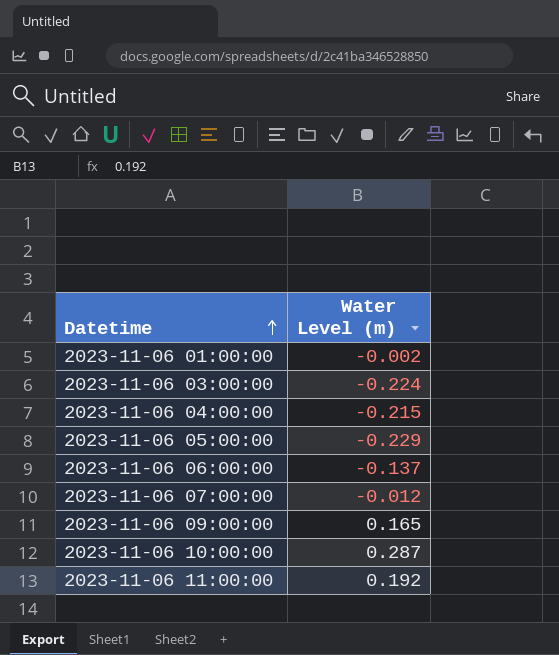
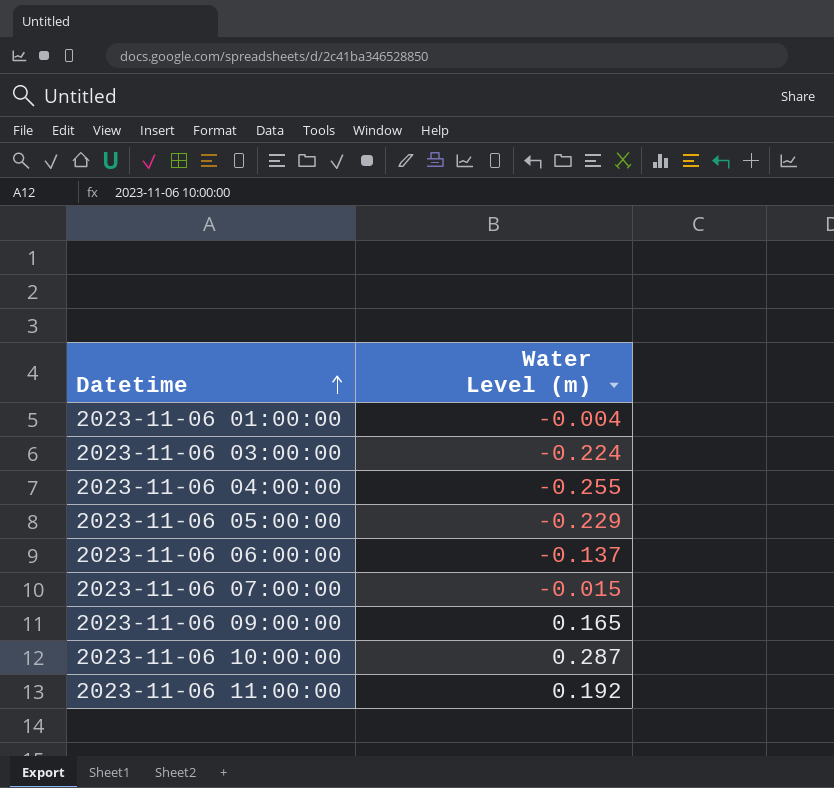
2023-11-06 01:00:00 | Water Level (m): -0.002 -> -0.004
2023-11-06 04:00:00 | Water Level (m): -0.215 -> -0.255
2023-11-06 07:00:00 | Water Level (m): -0.012 -> -0.015

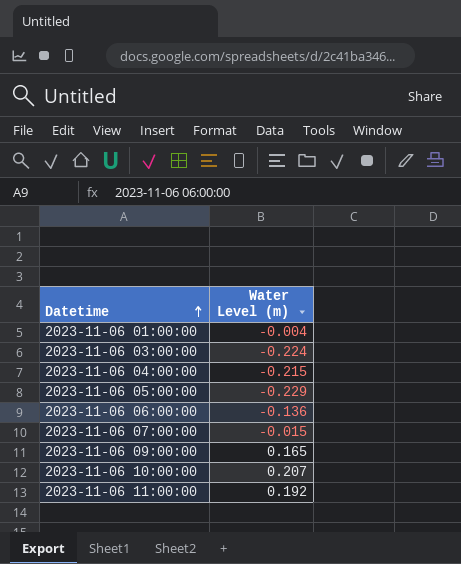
2023-11-06 04:00:00 | Water Level (m): -0.255 -> -0.215
2023-11-06 06:00:00 | Water Level (m): -0.137 -> -0.136
2023-11-06 10:00:00 | Water Level (m): 0.287 -> 0.207

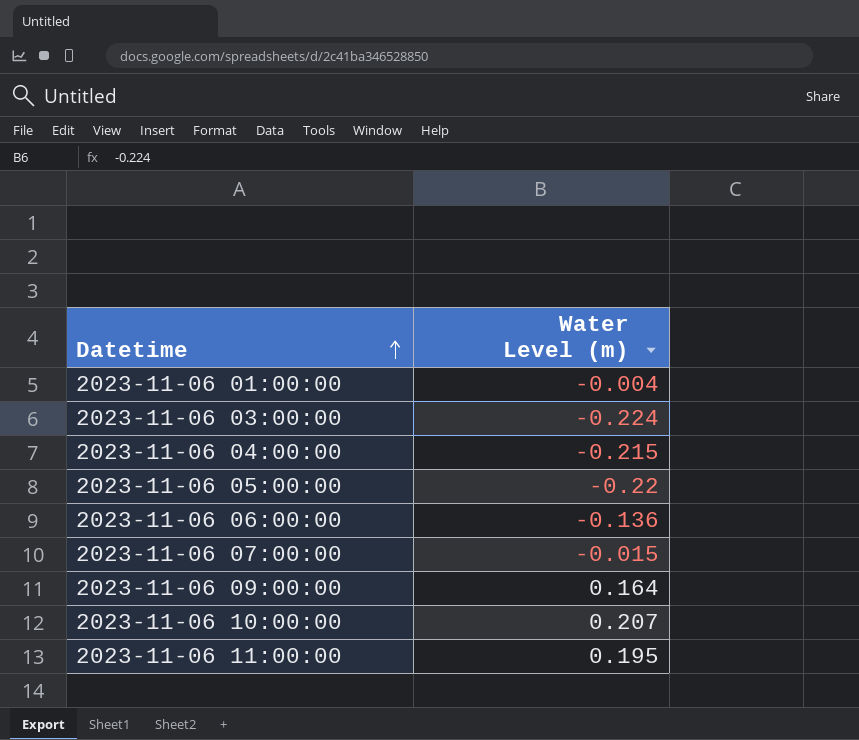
2023-11-06 05:00:00 | Water Level (m): -0.229 -> -0.22
2023-11-06 09:00:00 | Water Level (m): 0.165 -> 0.164
2023-11-06 11:00:00 | Water Level (m): 0.192 -> 0.195

